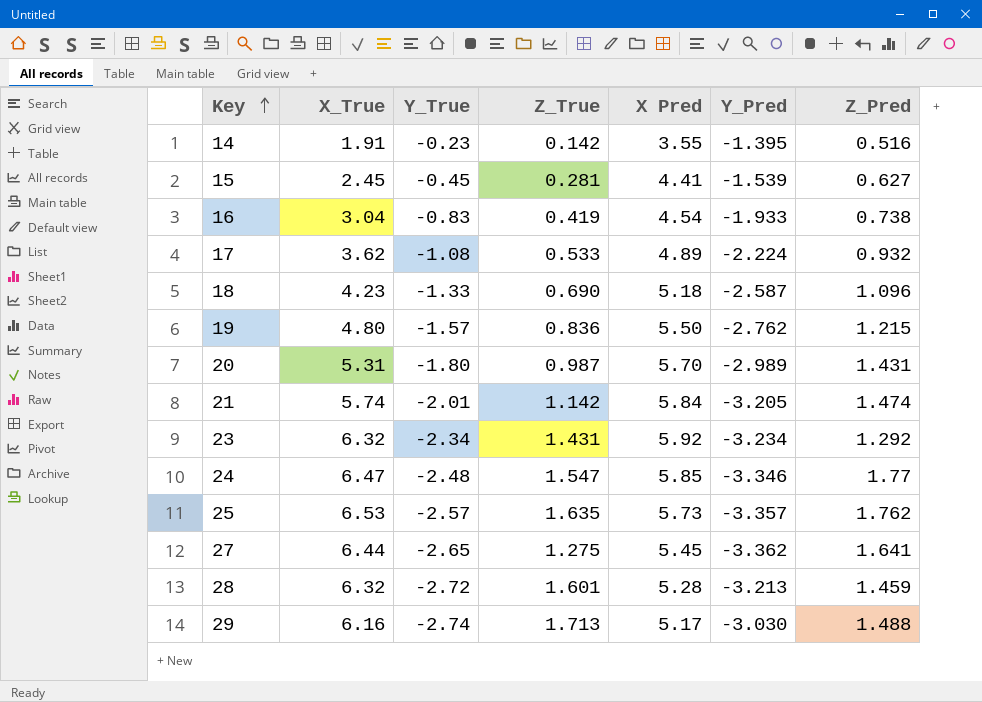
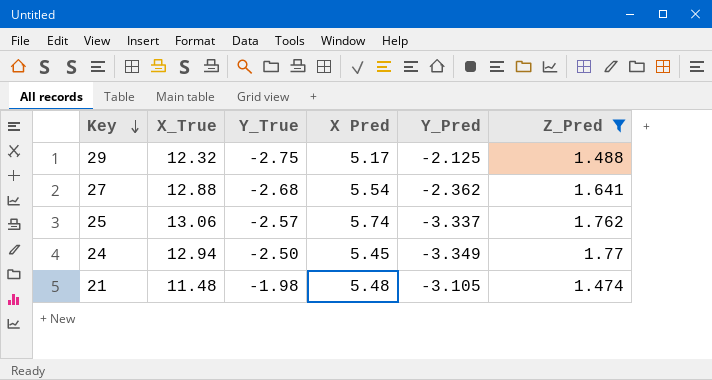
filter: none -> Z_Pred >= 1.474
row order: Key ascending -> Key descending
column Z_True | position: 4 -> none
29 | X_True: 6.16 -> 12.32
29 | Y_True: -2.74 -> -2.75
29 | Y_Pred: -3.030 -> -2.125
27 | X_True: 6.44 -> 12.88
27 | Y_True: -2.65 -> -2.68
27 | X Pred: 5.45 -> 5.54
27 | Y_Pred: -3.362 -> -2.362
25 | X_True: 6.53 -> 13.06
25 | X Pred: 5.73 -> 5.74
25 | Y_Pred: -3.357 -> -3.337
24 | X_True: 6.47 -> 12.94
24 | Y_True: -2.48 -> -2.50
24 | X Pred: 5.85 -> 5.45
24 | Y_Pred: -3.346 -> -3.349
21 | X_True: 5.74 -> 11.48
21 | Y_True: -2.01 -> -1.98
21 | X Pred: 5.84 -> 5.48
21 | Y_Pred: -3.205 -> -3.105

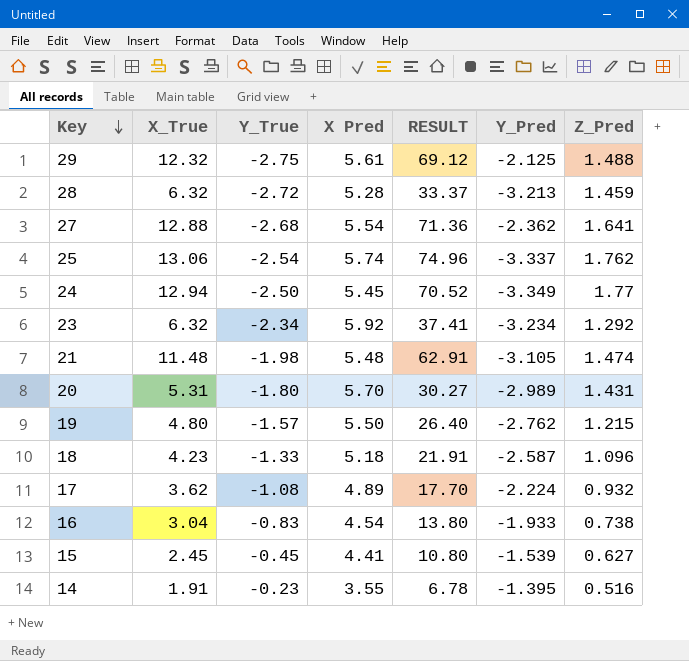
filter: Z_Pred >= 1.474 -> none
column RESULT | formula: none -> [X_True] * [X Pred]
29 | X Pred: 5.17 -> 5.61
25 | Y_True: -2.57 -> -2.54

